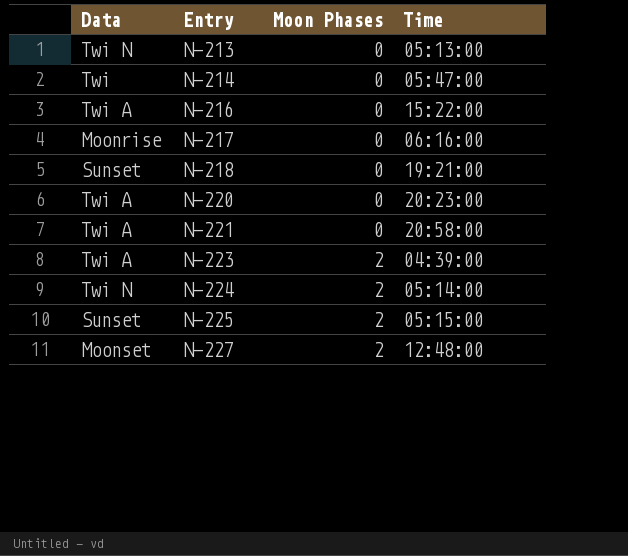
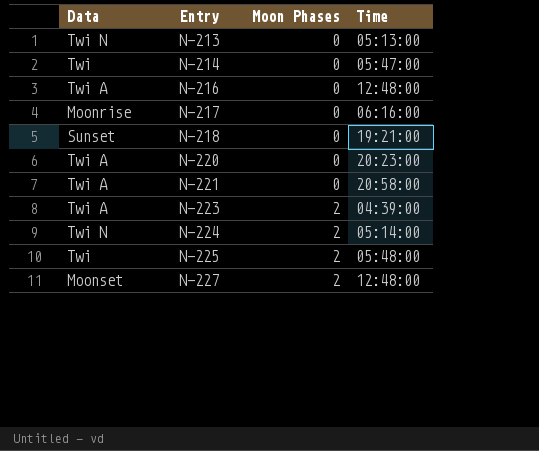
N-216 | Time: 15:22:00 -> 12:48:00
N-225 | Data: Sunset -> Twi
N-225 | Time: 05:15:00 -> 05:48:00

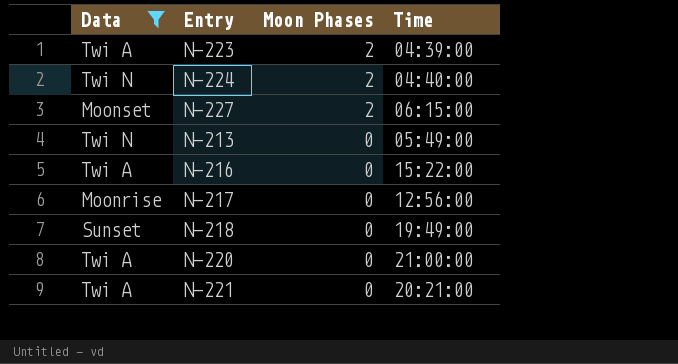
filter: none -> Data != Twi
row order: Entry ascending -> Moon Phases descending
N-224 | Time: 05:14:00 -> 04:40:00
N-227 | Time: 12:48:00 -> 06:15:00
N-213 | Time: 05:13:00 -> 05:49:00
N-216 | Time: 12:48:00 -> 15:22:00
N-217 | Time: 06:16:00 -> 12:56:00
N-218 | Time: 19:21:00 -> 19:49:00
N-220 | Time: 20:23:00 -> 21:00:00
N-221 | Time: 20:58:00 -> 20:21:00

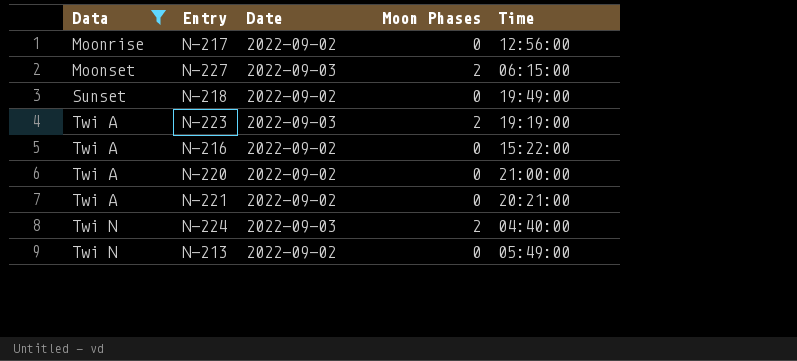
row order: Moon Phases descending -> Data ascending
column Date | position: none -> 3
N-223 | Time: 04:39:00 -> 19:19:00

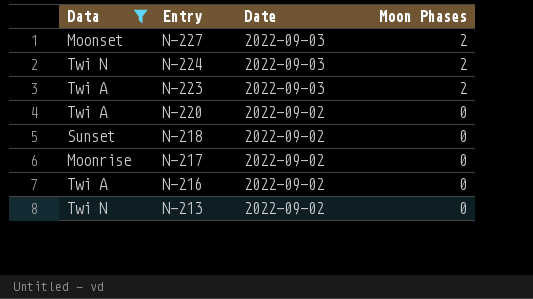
row order: Data ascending -> Entry descending
column Time | position: 5 -> none
row N-221: Twi A | 2022-09-02 | 0 | 20:21:00 -> none

